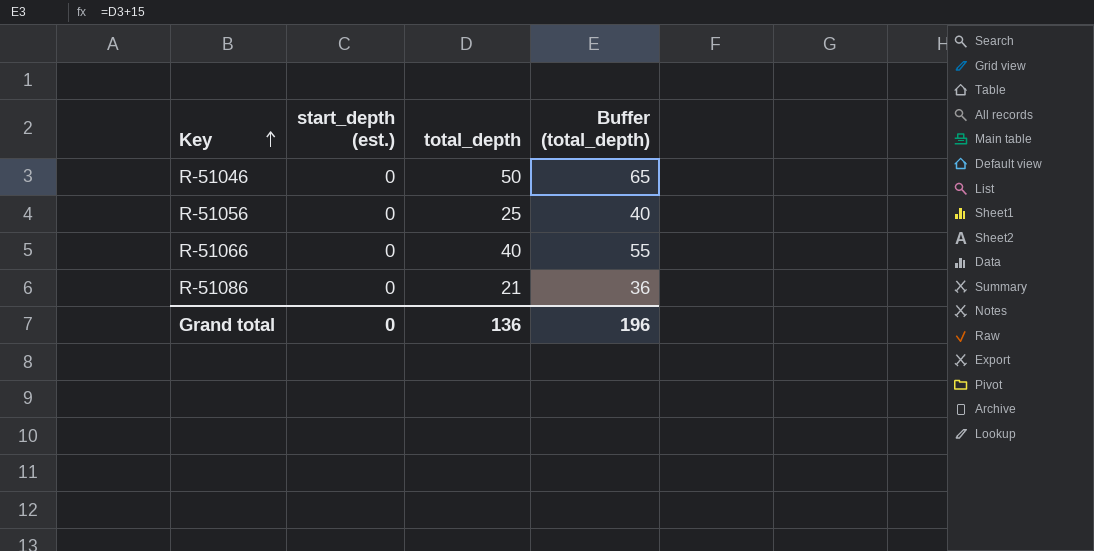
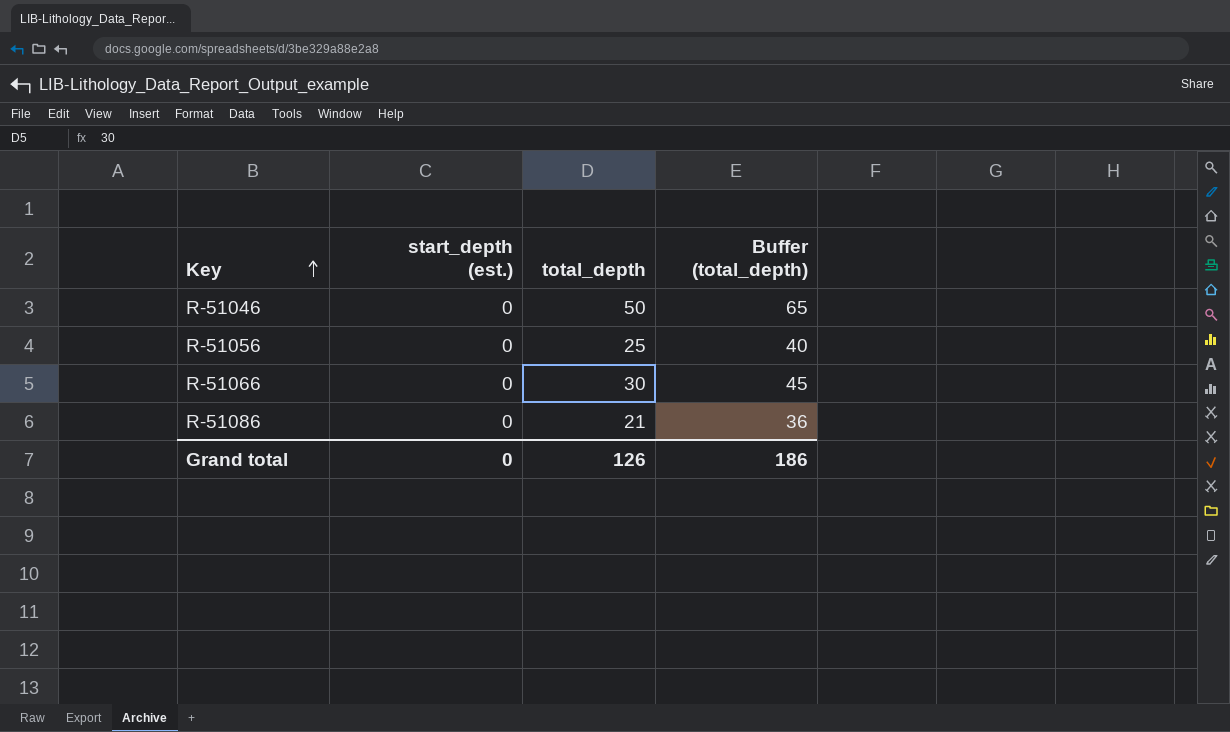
R-51066 | total_depth: 40 -> 30
R-51066 | Buffer (total_depth): 55 -> 45
Grand total | total_depth: 136 -> 126
Grand total | Buffer (total_depth): 196 -> 186

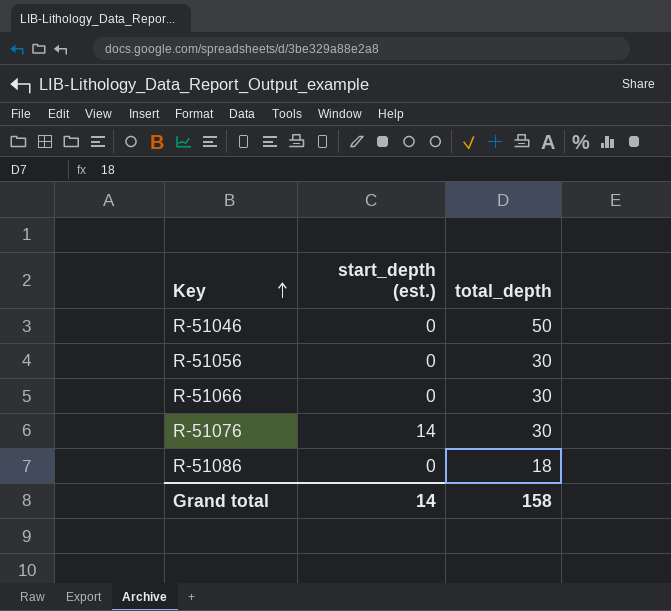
column Buffer (total_depth) | formula: [total_depth] + 15 -> none
R-51056 | total_depth: 25 -> 30
row R-51076: none -> 14 | 30
R-51086 | total_depth: 21 -> 18
Grand total | start_depth (est.): 0 -> 14
Grand total | total_depth: 126 -> 158

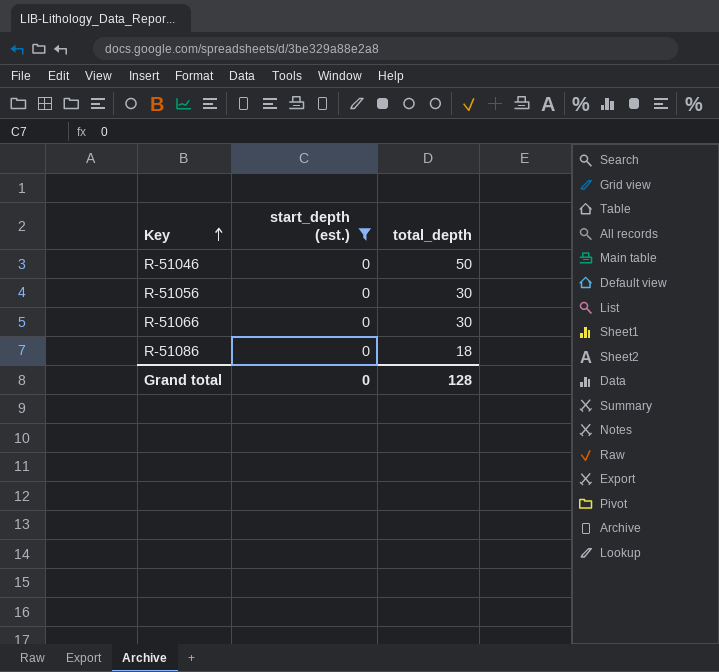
filter: none -> start_depth (est.) = 0
Grand total | start_depth (est.): 14 -> 0
Grand total | total_depth: 158 -> 128

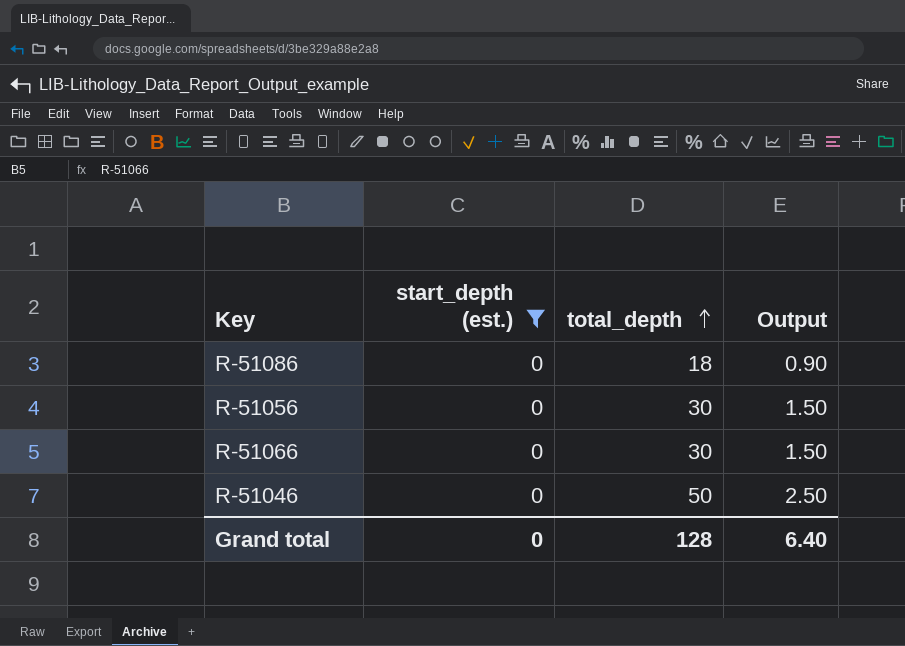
row order: Key ascending -> total_depth ascending
column Output | formula: none -> [total_depth] * 0.05

